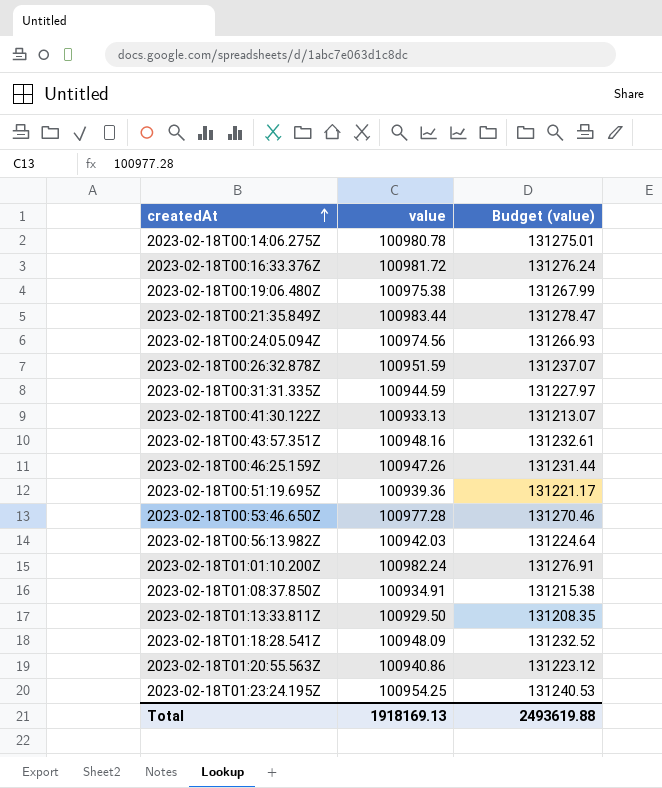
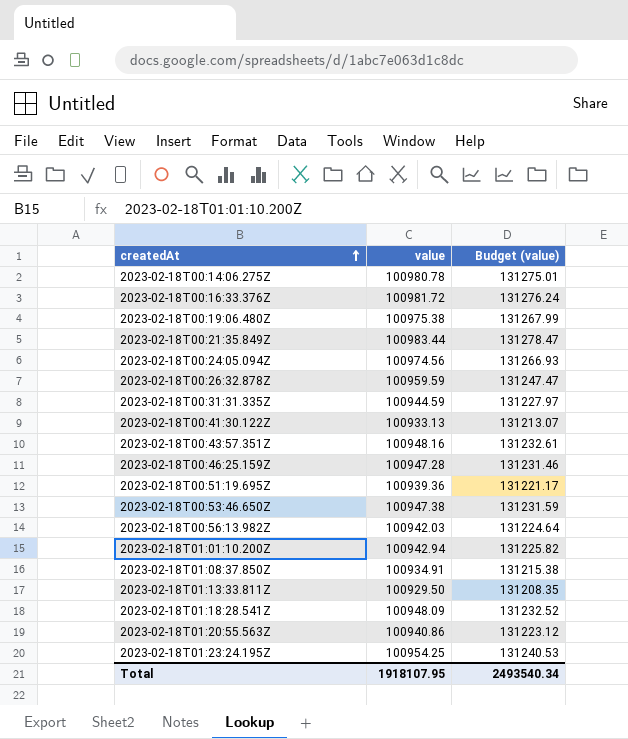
2023-02-18T00:26:32.878Z | value: 100951.59 -> 100959.59
2023-02-18T00:26:32.878Z | Budget (value): 131237.07 -> 131247.47
2023-02-18T00:46:25.159Z | value: 100947.26 -> 100947.28
2023-02-18T00:46:25.159Z | Budget (value): 131231.44 -> 131231.46
2023-02-18T00:53:46.650Z | value: 100977.28 -> 100947.38
2023-02-18T00:53:46.650Z | Budget (value): 131270.46 -> 131231.59
2023-02-18T01:01:10.200Z | value: 100982.24 -> 100942.94
2023-02-18T01:01:10.200Z | Budget (value): 131276.91 -> 131225.82
Total | value: 1918169.13 -> 1918107.95
Total | Budget (value): 2493619.88 -> 2493540.34

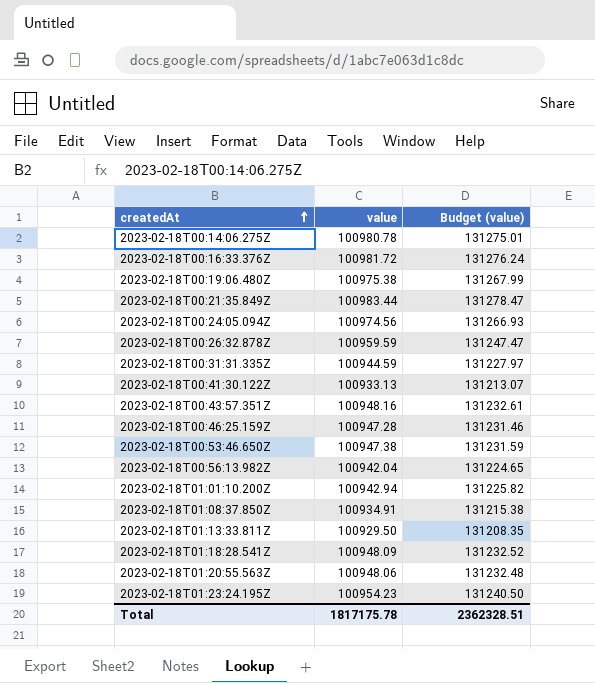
row 2023-02-18T00:51:19.695Z: 100939.36 | 131221.17 -> none
2023-02-18T00:56:13.982Z | value: 100942.03 -> 100942.04
2023-02-18T00:56:13.982Z | Budget (value): 131224.64 -> 131224.65
2023-02-18T01:20:55.563Z | value: 100940.86 -> 100948.06
2023-02-18T01:20:55.563Z | Budget (value): 131223.12 -> 131232.48
2023-02-18T01:23:24.195Z | value: 100954.25 -> 100954.23
2023-02-18T01:23:24.195Z | Budget (value): 131240.53 -> 131240.50
Total | value: 1918107.95 -> 1817175.78
Total | Budget (value): 2493540.34 -> 2362328.51

